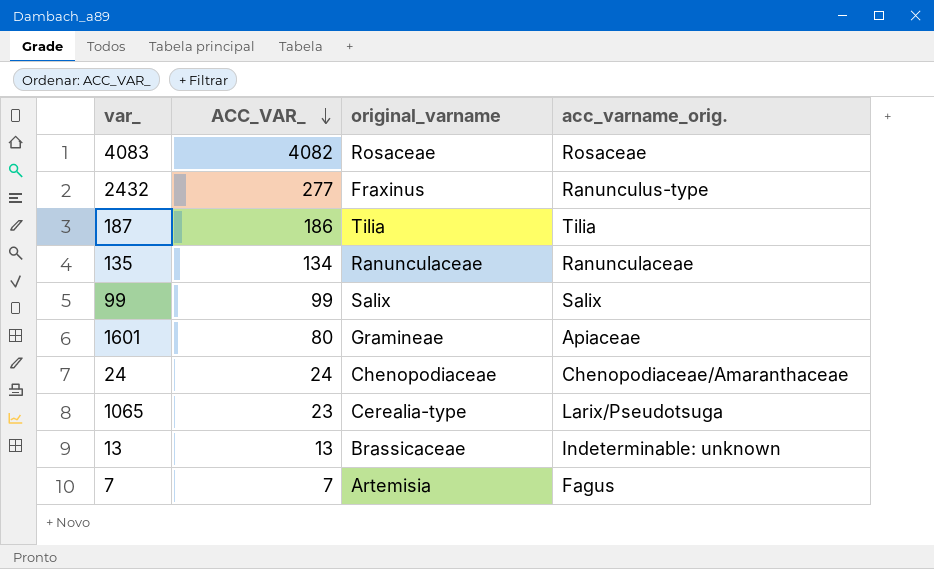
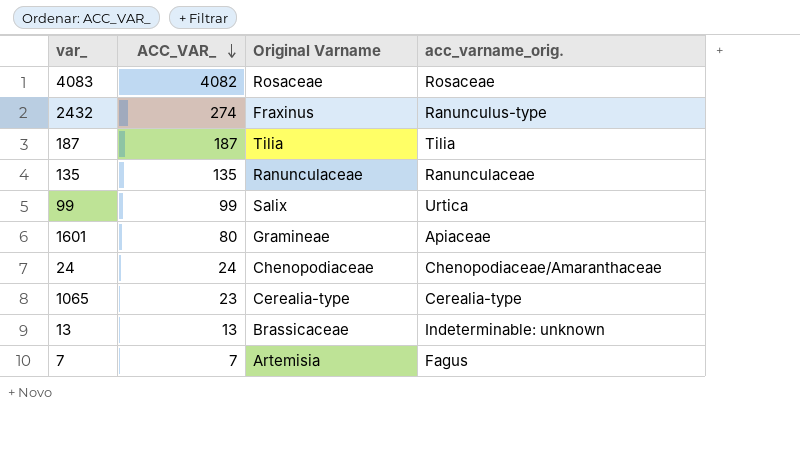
column name: original_varname -> Original Varname
2432 | ACC_VAR_: 277 -> 274
187 | ACC_VAR_: 186 -> 187
135 | ACC_VAR_: 134 -> 135
99 | acc_varname_orig.: Salix -> Urtica
1065 | acc_varname_orig.: Larix/Pseudotsuga -> Cerealia-type

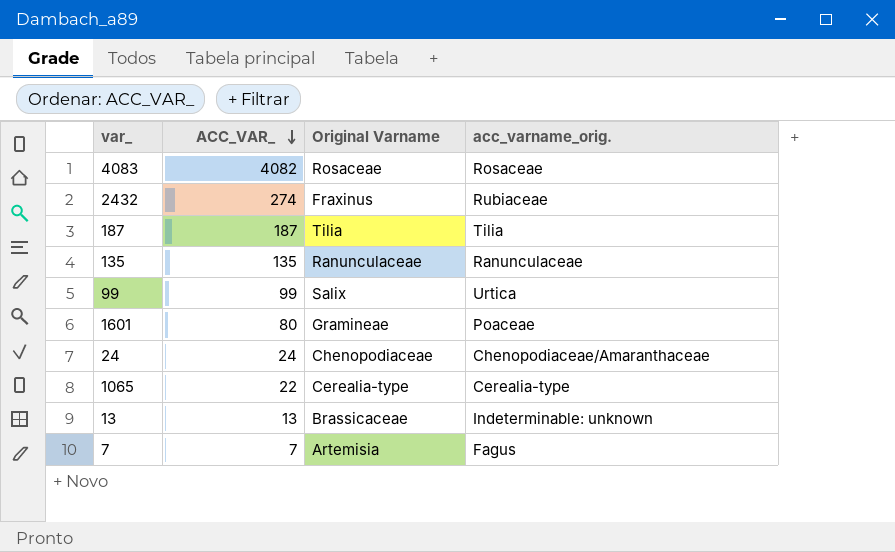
2432 | acc_varname_orig.: Ranunculus-type -> Rubiaceae
1601 | acc_varname_orig.: Apiaceae -> Poaceae
1065 | ACC_VAR_: 23 -> 22

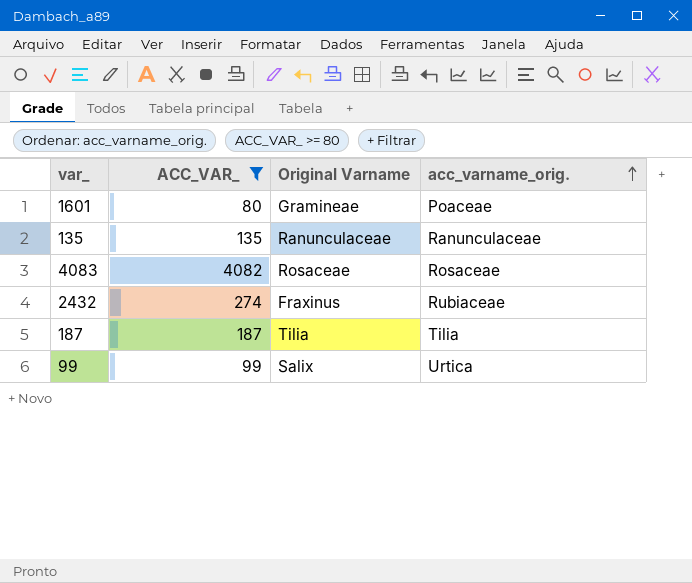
filter: none -> ACC_VAR_ >= 80
row order: ACC_VAR_ descending -> acc_varname_orig. ascending

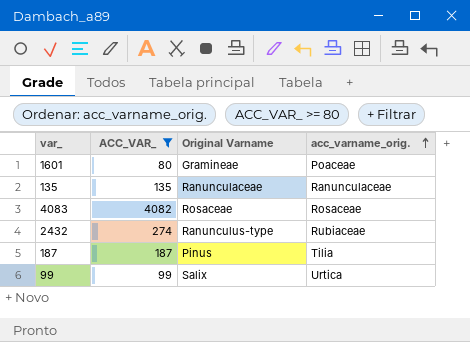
2432 | Original Varname: Fraxinus -> Ranunculus-type
187 | Original Varname: Tilia -> Pinus

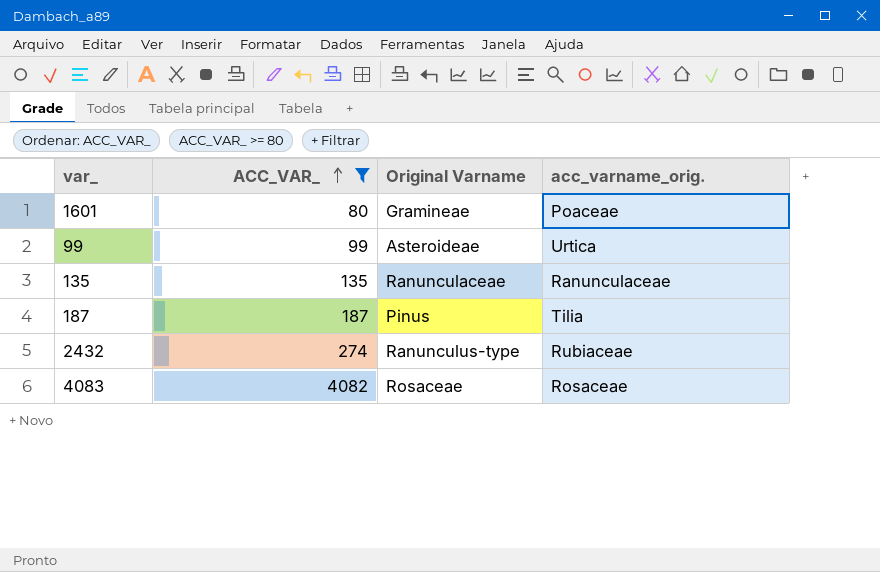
row order: acc_varname_orig. ascending -> ACC_VAR_ ascending
99 | Original Varname: Salix -> Asteroideae

